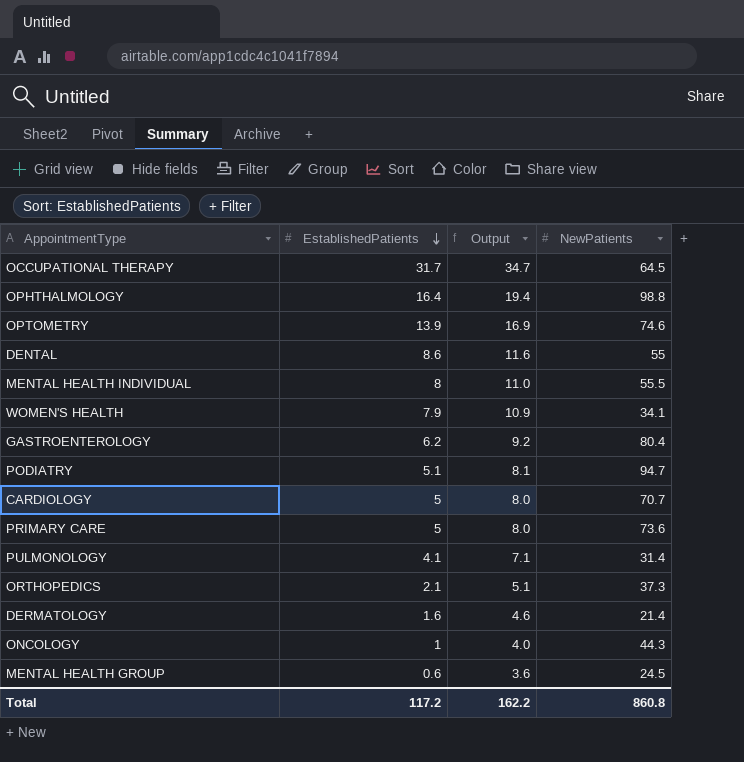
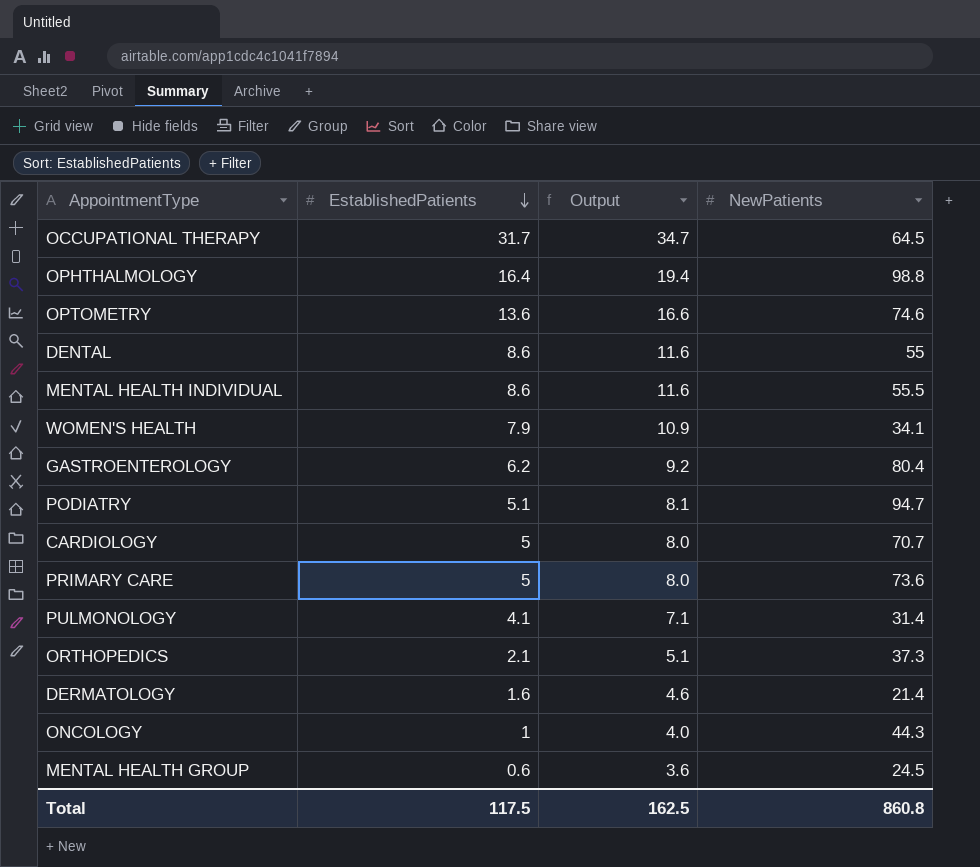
OPTOMETRY | EstablishedPatients: 13.9 -> 13.6
OPTOMETRY | Output: 16.9 -> 16.6
MENTAL HEALTH INDIVIDUAL | EstablishedPatients: 8 -> 8.6
MENTAL HEALTH INDIVIDUAL | Output: 11.0 -> 11.6
Total | EstablishedPatients: 117.2 -> 117.5
Total | Output: 162.2 -> 162.5

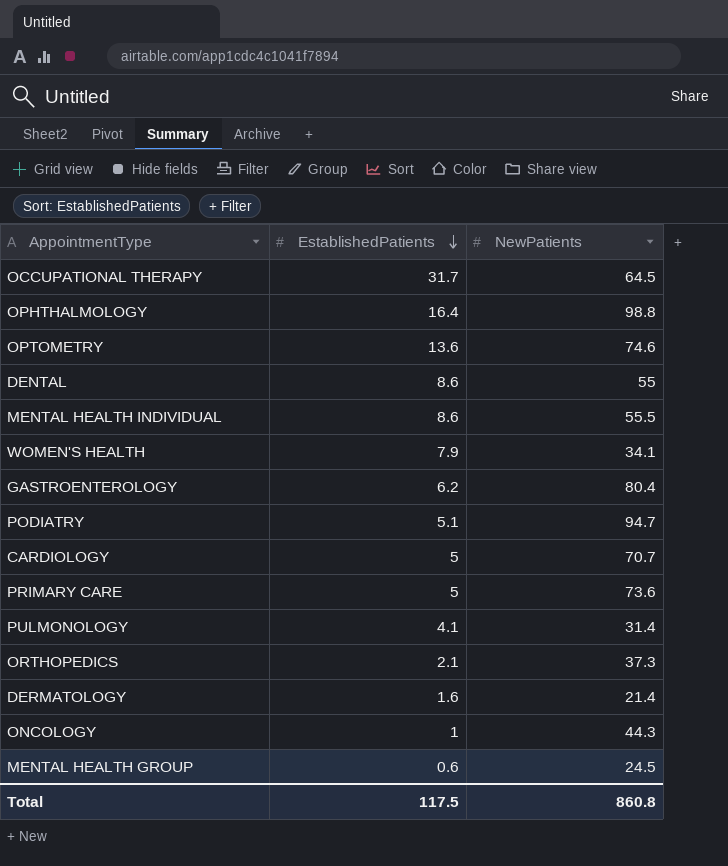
column Output | formula: [EstablishedPatients] + 3 -> none

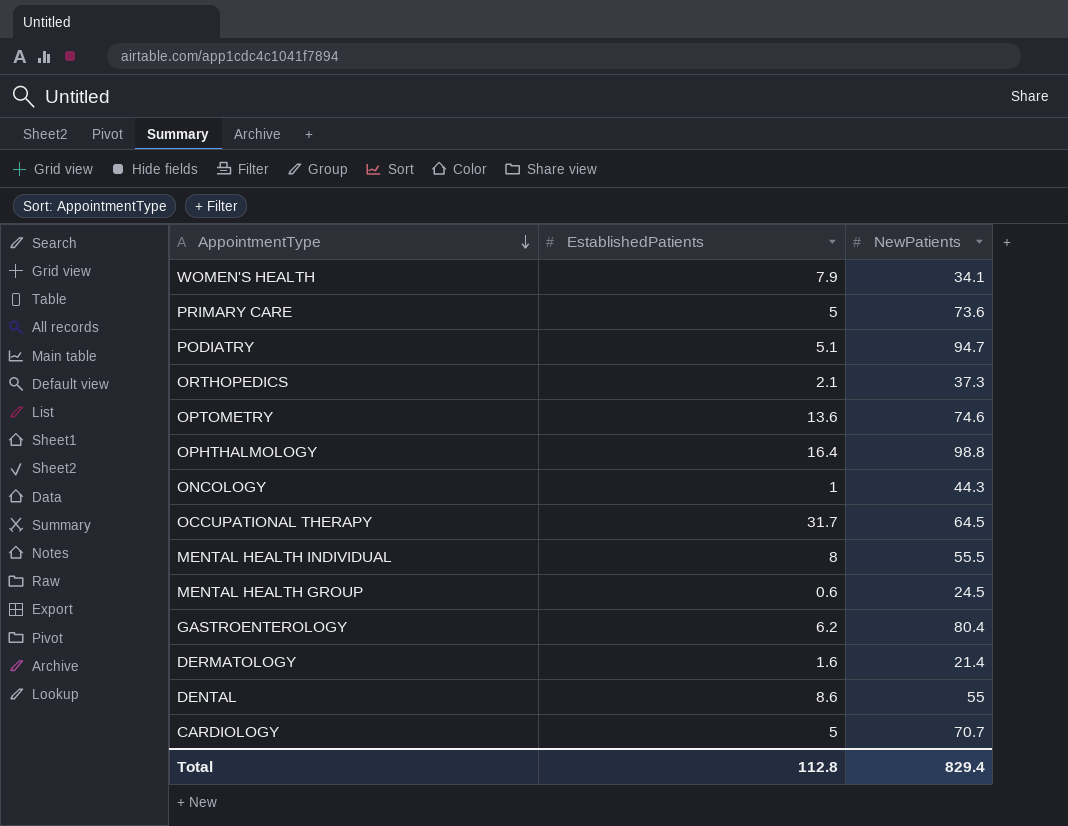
row order: EstablishedPatients descending -> AppointmentType descending
row PULMONOLOGY: 4.1 | 31.4 -> none
MENTAL HEALTH INDIVIDUAL | EstablishedPatients: 8.6 -> 8
Total | EstablishedPatients: 117.5 -> 112.8
Total | NewPatients: 860.8 -> 829.4

